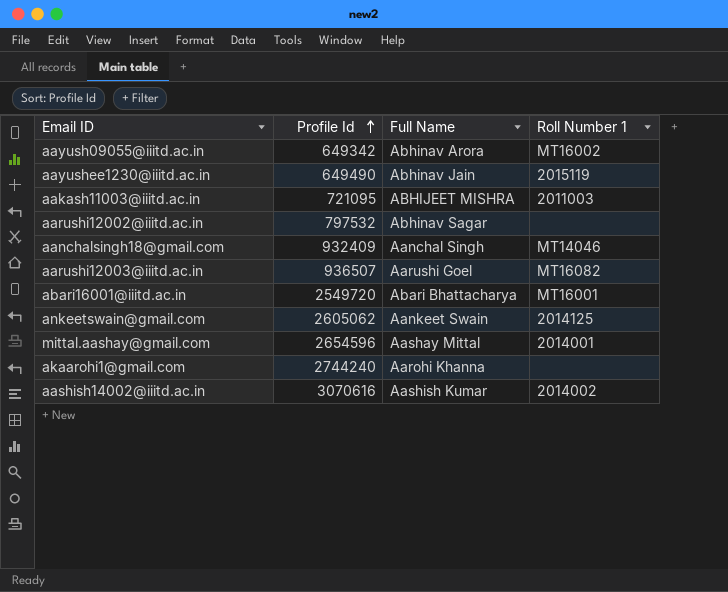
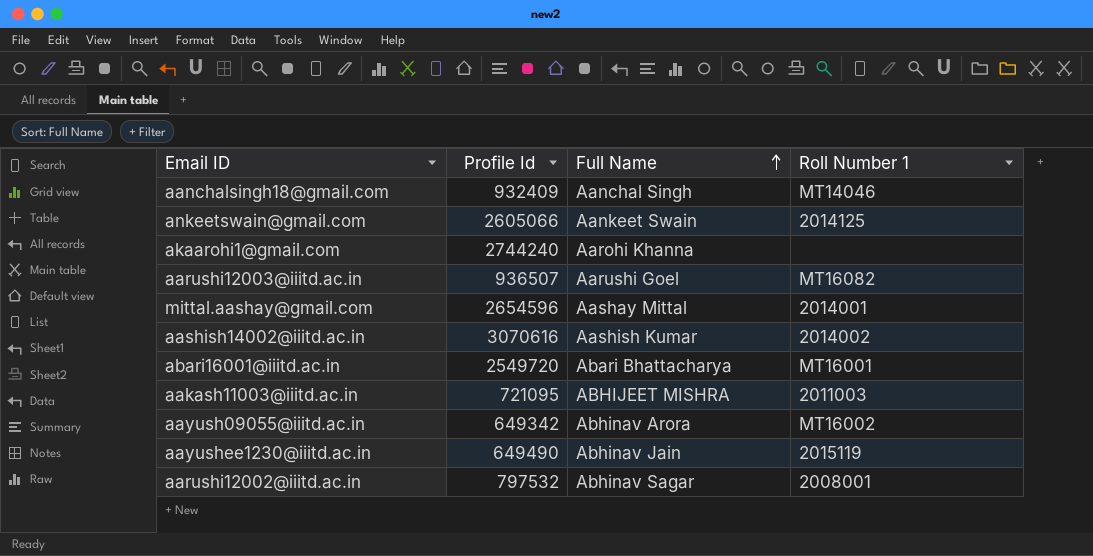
row order: Profile Id ascending -> Full Name ascending
ankeetswain@gmail.com | Profile Id: 2605062 -> 2605066
aarushi12002@iiitd.ac.in | Roll Number 1: none -> 2008001

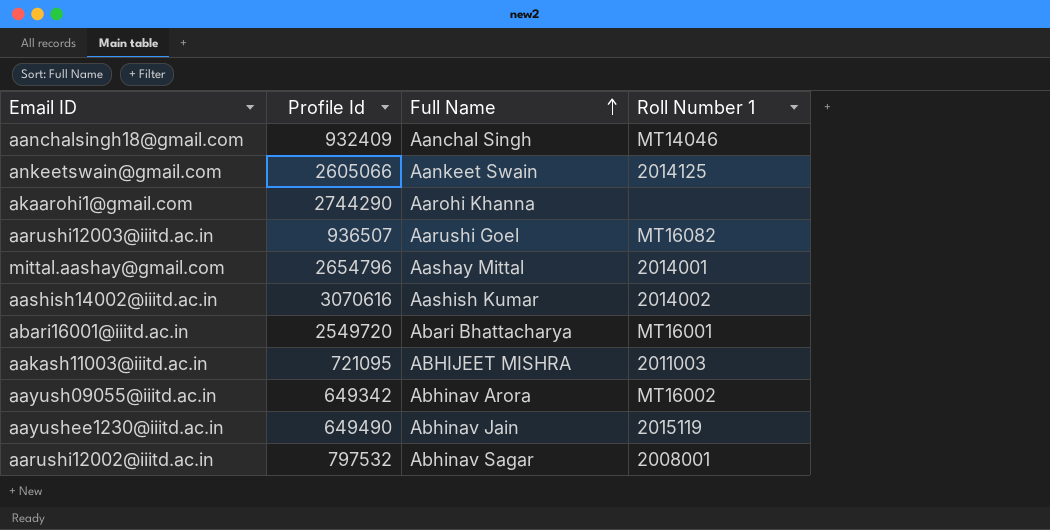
akaarohi1@gmail.com | Profile Id: 2744240 -> 2744290
mittal.aashay@gmail.com | Profile Id: 2654596 -> 2654796

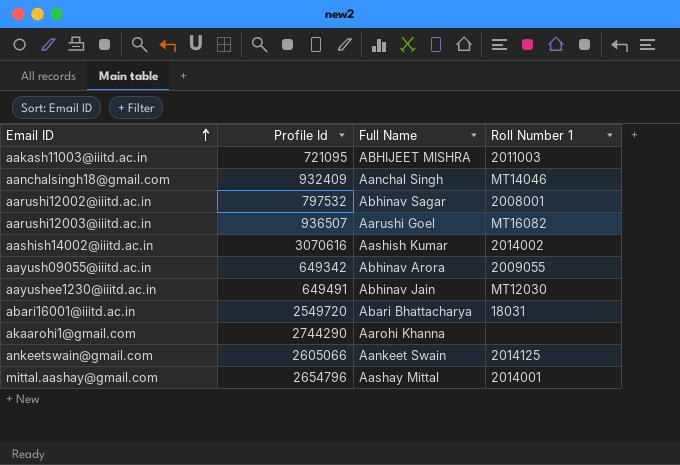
row order: Full Name ascending -> Email ID ascending
aayush09055@iiitd.ac.in | Roll Number 1: MT16002 -> 2009055
aayushee1230@iiitd.ac.in | Profile Id: 649490 -> 649491
aayushee1230@iiitd.ac.in | Roll Number 1: 2015119 -> MT12030
abari16001@iiitd.ac.in | Roll Number 1: MT16001 -> 18031

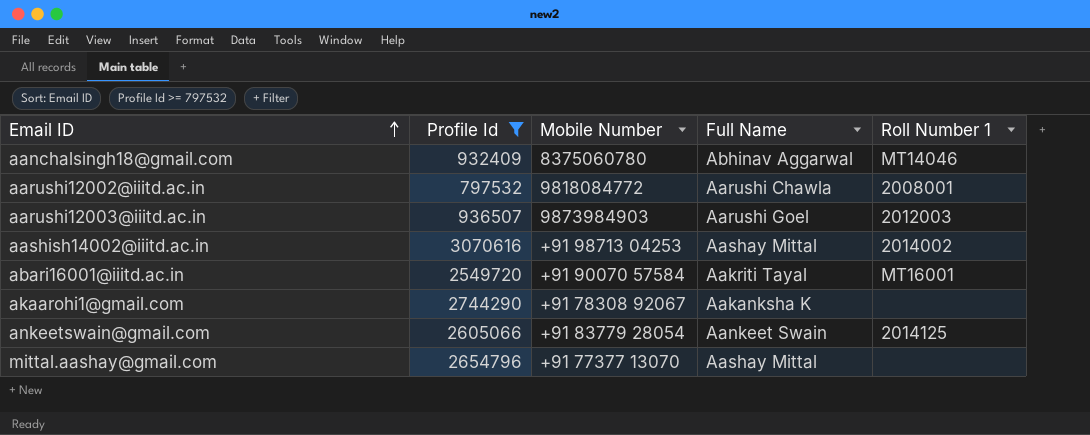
filter: none -> Profile Id >= 797532
column Mobile Number | position: none -> 3
aanchalsingh18@gmail.com | Full Name: Aanchal Singh -> Abhinav Aggarwal
aarushi12002@iiitd.ac.in | Full Name: Abhinav Sagar -> Aarushi Chawla
aarushi12003@iiitd.ac.in | Roll Number 1: MT16082 -> 2012003
aashish14002@iiitd.ac.in | Full Name: Aashish Kumar -> Aashay Mittal
abari16001@iiitd.ac.in | Full Name: Abari Bhattacharya -> Aakriti Tayal
abari16001@iiitd.ac.in | Roll Number 1: 18031 -> MT16001
akaarohi1@gmail.com | Full Name: Aarohi Khanna -> Aakanksha K
mittal.aashay@gmail.com | Roll Number 1: 2014001 -> none

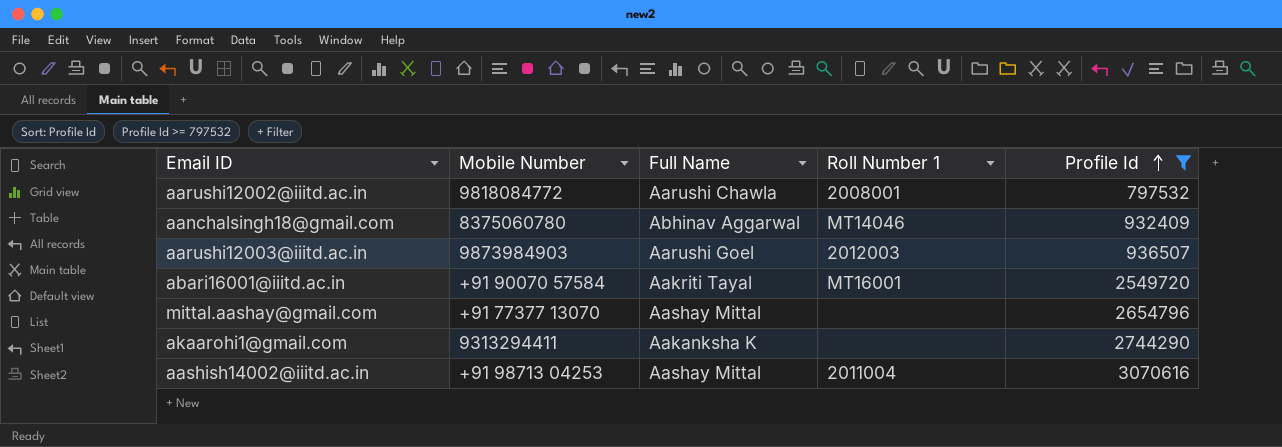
row order: Email ID ascending -> Profile Id ascending
column Profile Id | position: 2 -> 5
row ankeetswain@gmail.com: 2605066 | +91 83779 28054 | Aankeet Swain | 2014125 -> none
akaarohi1@gmail.com | Mobile Number: +91 78308 92067 -> 9313294411
aashish14002@iiitd.ac.in | Roll Number 1: 2014002 -> 2011004

